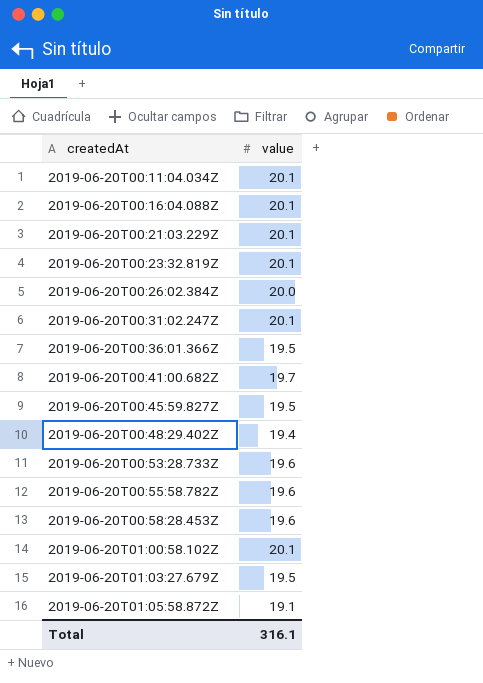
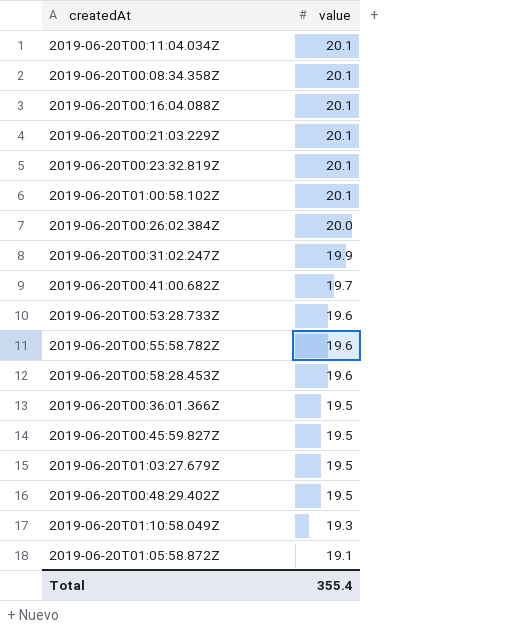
row order: createdAt ascending -> value descending
row 2019-06-20T00:08:34.358Z: none -> 20.1
2019-06-20T00:31:02.247Z | value: 20.1 -> 19.9
2019-06-20T00:48:29.402Z | value: 19.4 -> 19.5
row 2019-06-20T01:10:58.049Z: none -> 19.3
Total | value: 316.1 -> 355.4

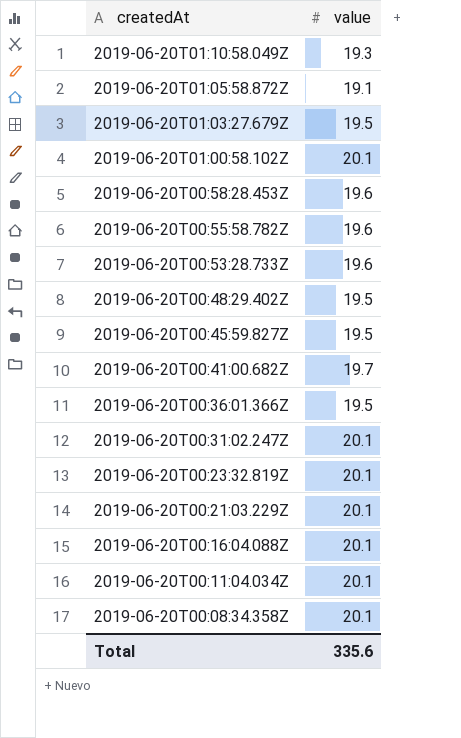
row order: value descending -> createdAt descending
row 2019-06-20T00:26:02.384Z: 20.0 -> none
2019-06-20T00:31:02.247Z | value: 19.9 -> 20.1
Total | value: 355.4 -> 335.6

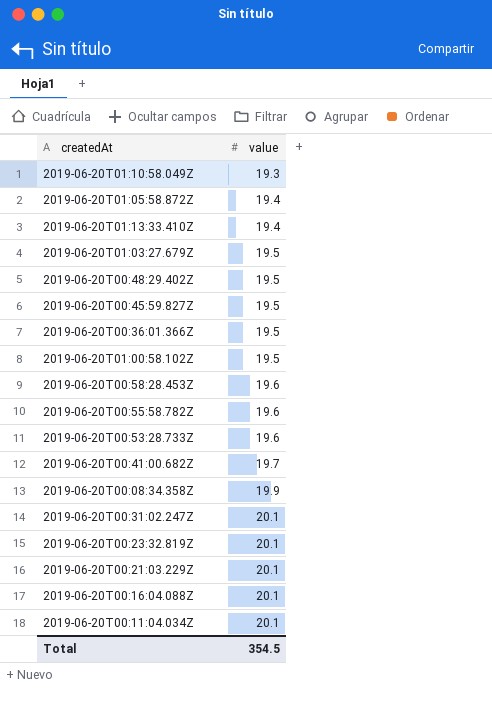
row order: createdAt descending -> value ascending
2019-06-20T01:05:58.872Z | value: 19.1 -> 19.4
row 2019-06-20T01:13:33.410Z: none -> 19.4
2019-06-20T01:00:58.102Z | value: 20.1 -> 19.5
2019-06-20T00:08:34.358Z | value: 20.1 -> 19.9
Total | value: 335.6 -> 354.5

